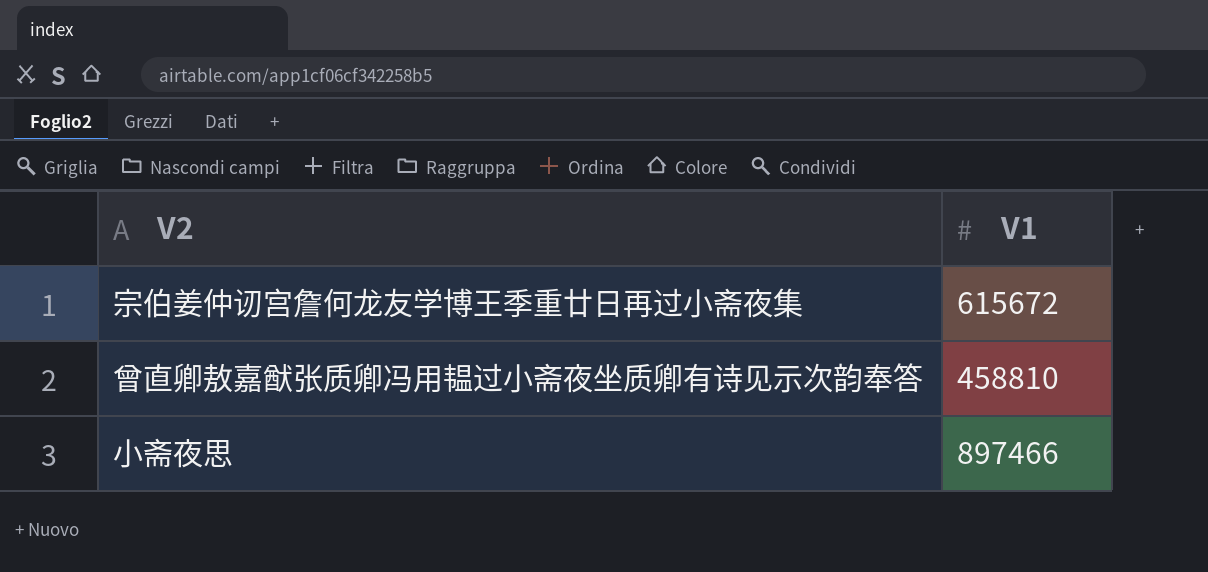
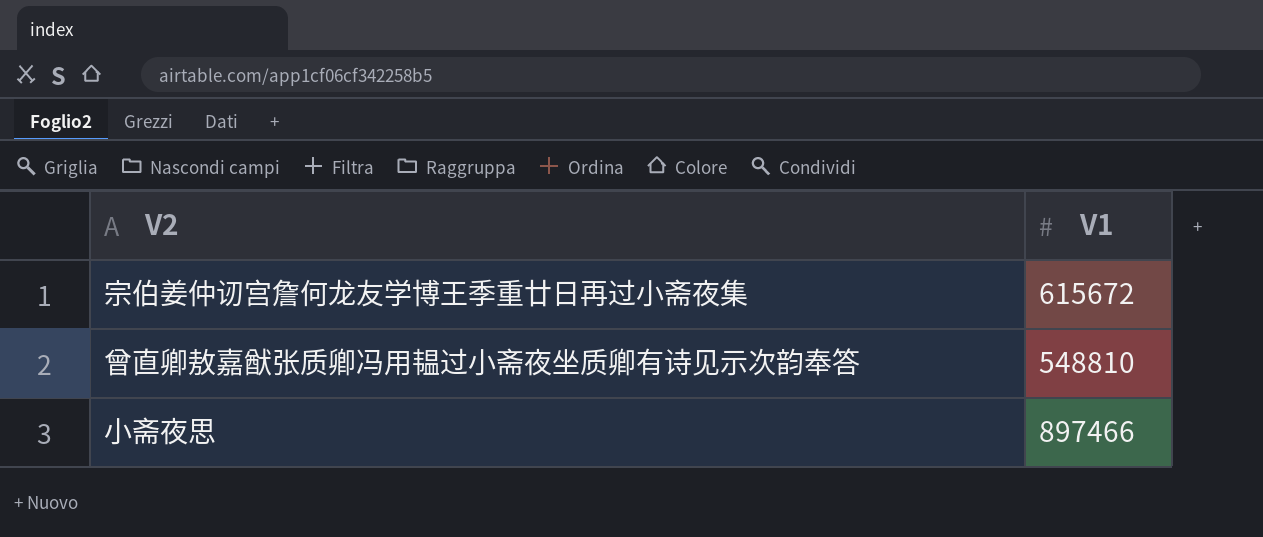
曾直卿敖嘉猷张质卿冯用韫过小斋夜坐质卿有诗见示次韵奉答 | V1: 458810 -> 548810

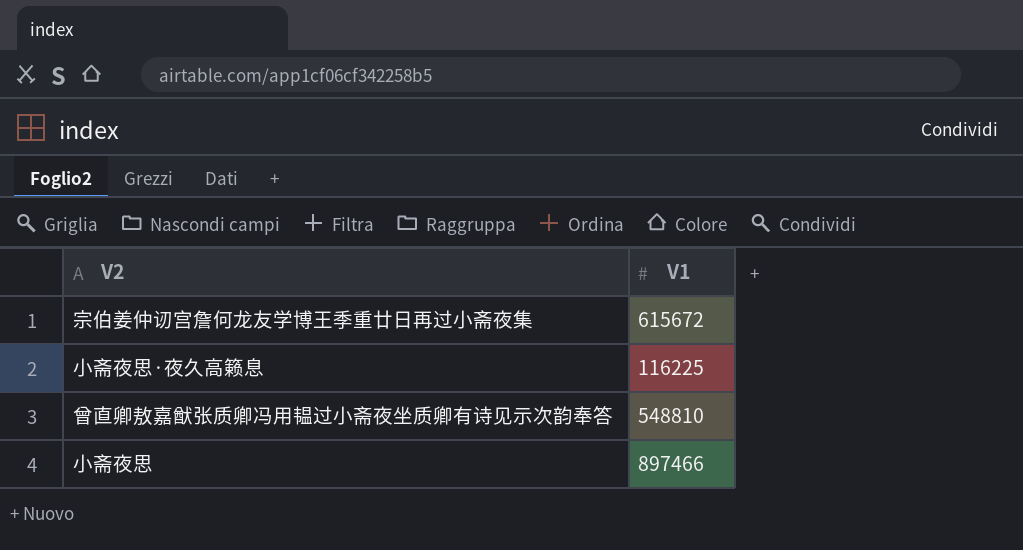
row 小斋夜思·夜久高籁息: none -> 116225

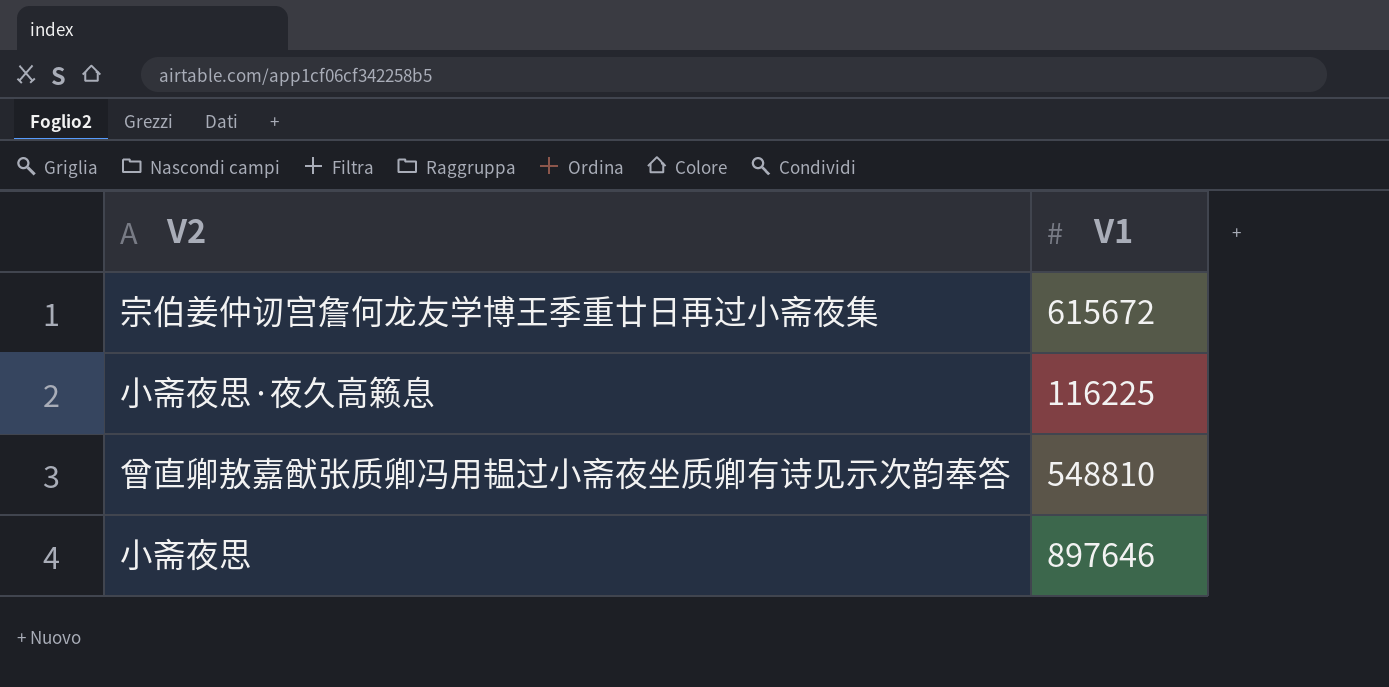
小斋夜思 | V1: 897466 -> 897646

